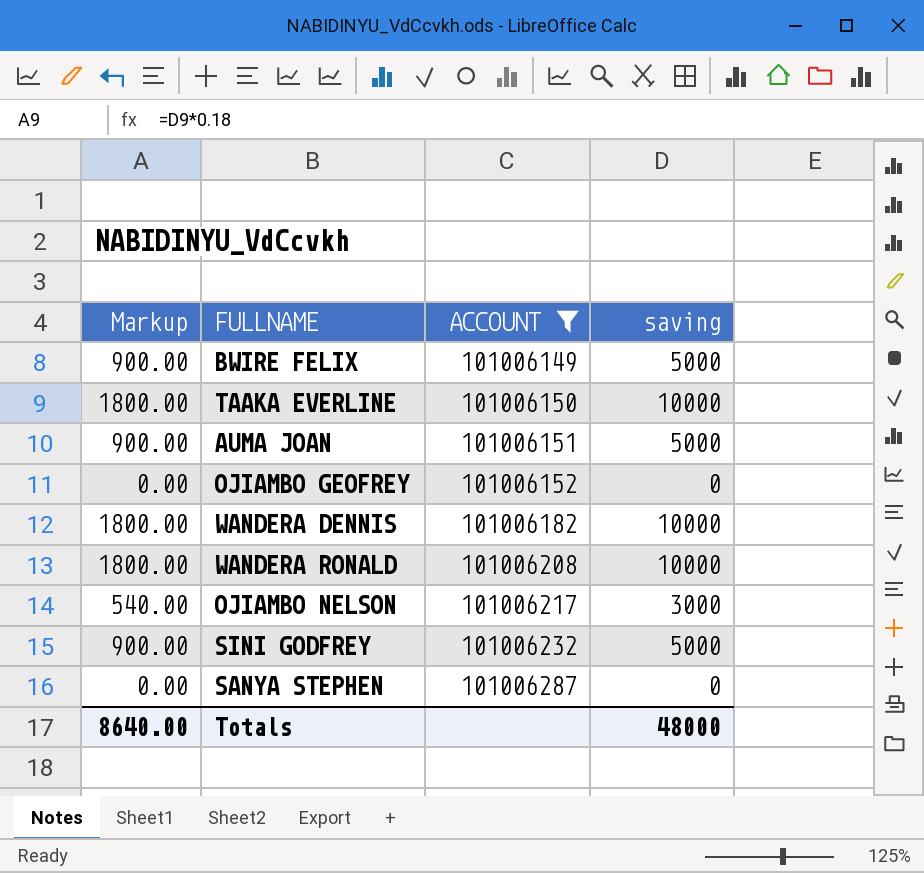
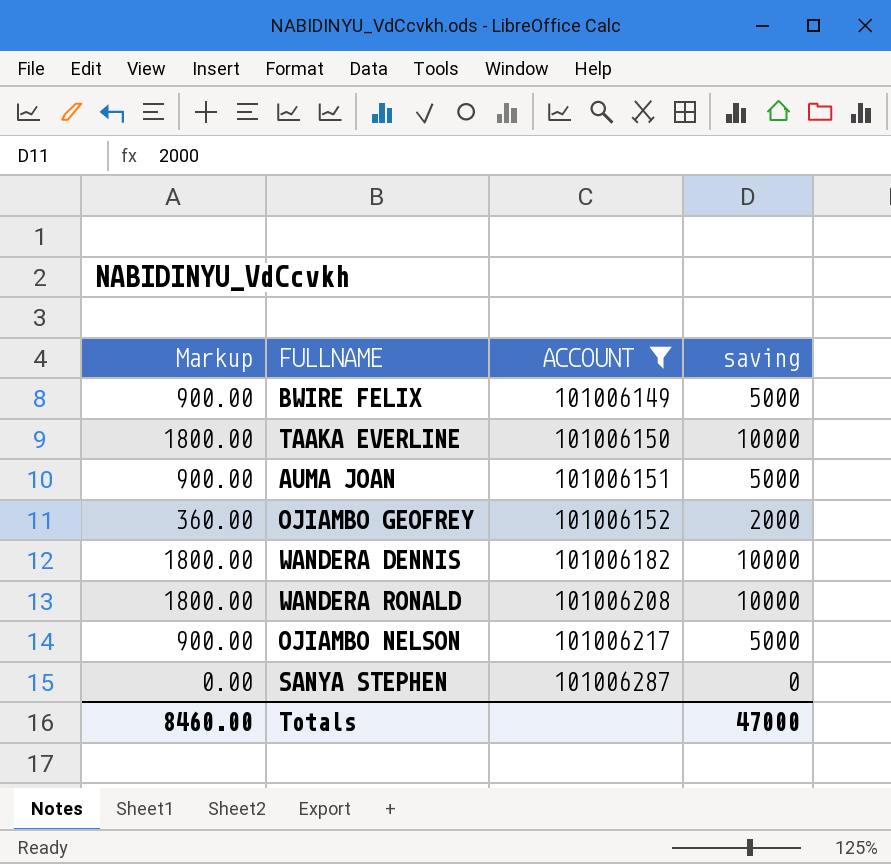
row SINI GODFREY: 900.00 | 101006232 | 5000 -> none
OJIAMBO GEOFREY | Markup: 0.00 -> 360.00
OJIAMBO GEOFREY | saving: 0 -> 2000
OJIAMBO NELSON | Markup: 540.00 -> 900.00
OJIAMBO NELSON | saving: 3000 -> 5000
Totals | Markup: 8640.00 -> 8460.00
Totals | saving: 48000 -> 47000

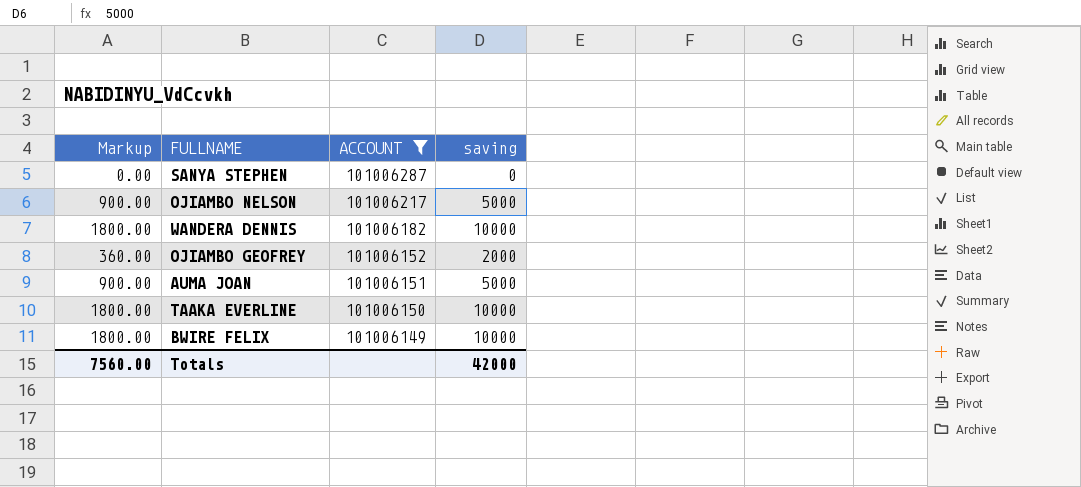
row order: ACCOUNT ascending -> ACCOUNT descending
row WANDERA RONALD: 1800.00 | 101006208 | 10000 -> none
BWIRE FELIX | Markup: 900.00 -> 1800.00
BWIRE FELIX | saving: 5000 -> 10000
Totals | Markup: 8460.00 -> 7560.00
Totals | saving: 47000 -> 42000

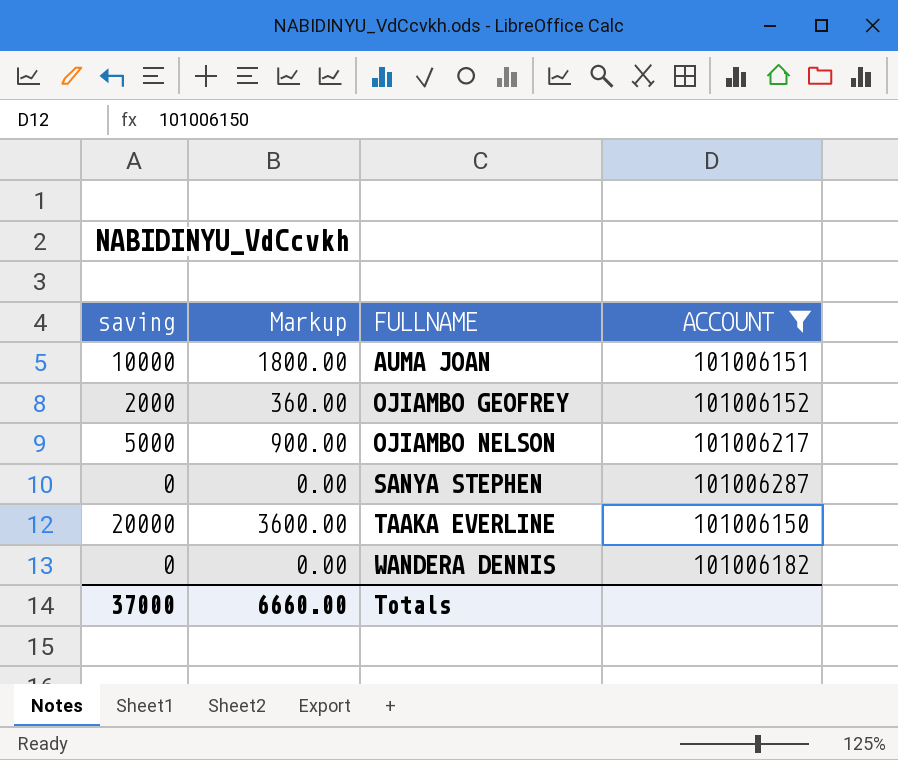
row order: ACCOUNT descending -> FULLNAME ascending
column saving | position: 4 -> 1
row BWIRE FELIX: 1800.00 | 101006149 | 10000 -> none
AUMA JOAN | saving: 5000 -> 10000
AUMA JOAN | Markup: 900.00 -> 1800.00
TAAKA EVERLINE | saving: 10000 -> 20000
TAAKA EVERLINE | Markup: 1800.00 -> 3600.00
WANDERA DENNIS | saving: 10000 -> 0
WANDERA DENNIS | Markup: 1800.00 -> 0.00
Totals | saving: 42000 -> 37000
Totals | Markup: 7560.00 -> 6660.00

